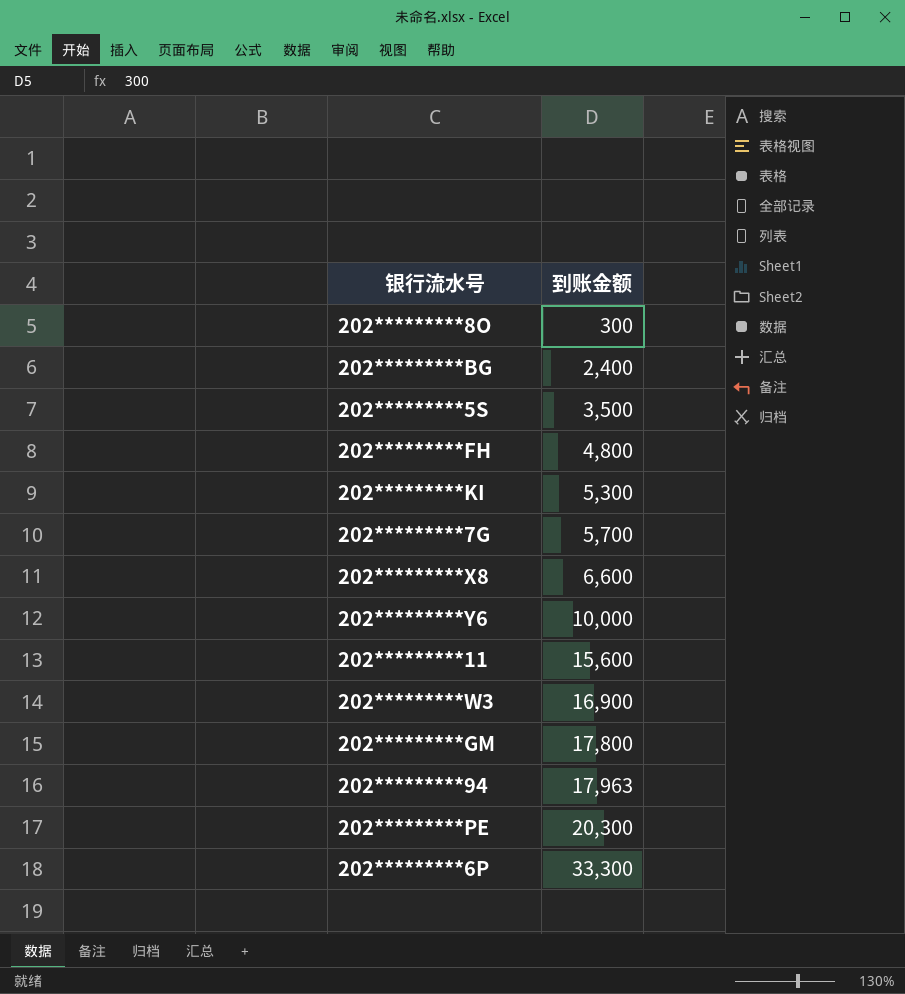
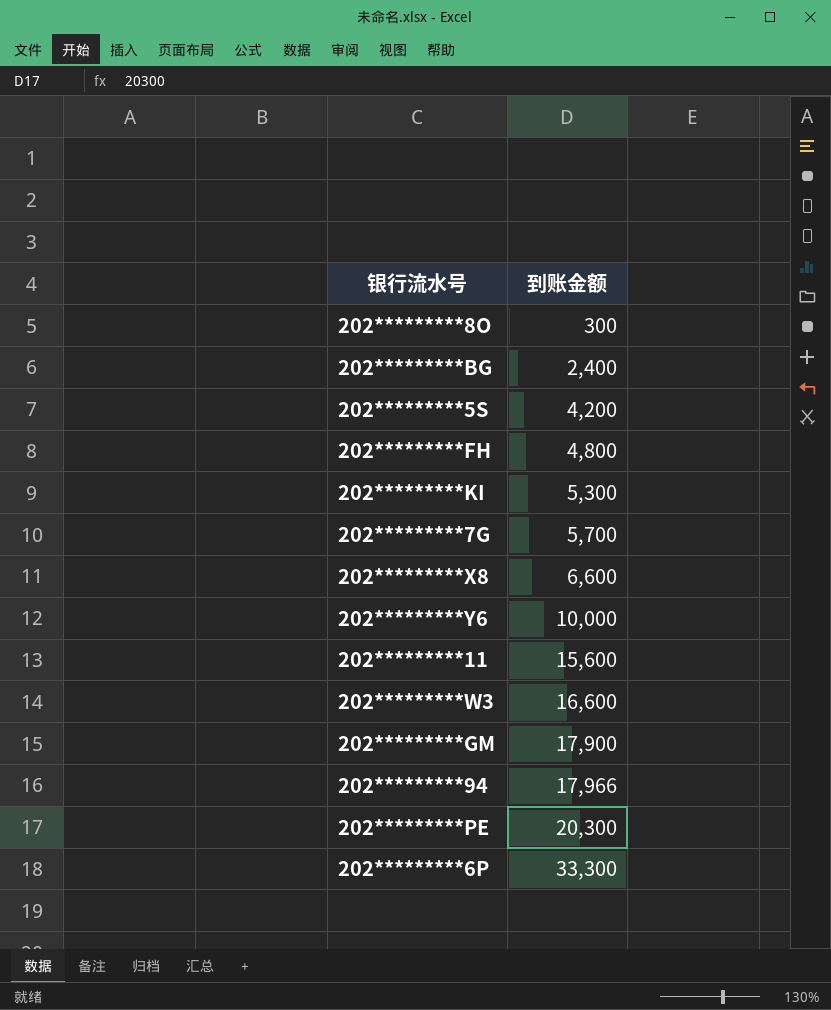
202*********5S | 到账金额: 3,500 -> 4,200
202*********W3 | 到账金额: 16,900 -> 16,600
202*********GM | 到账金额: 17,800 -> 17,900
202*********94 | 到账金额: 17,963 -> 17,966

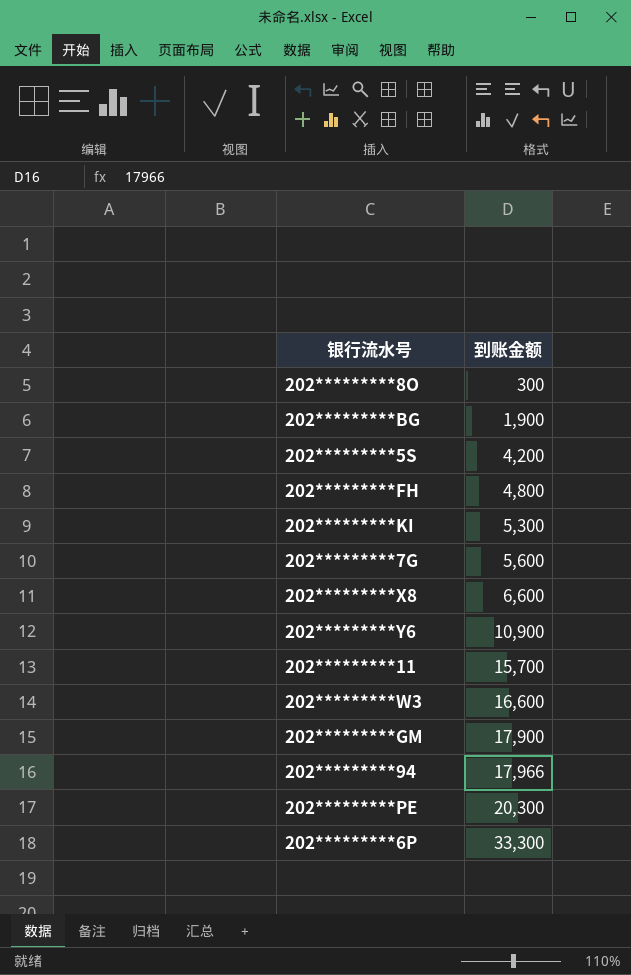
202*********BG | 到账金额: 2,400 -> 1,900
202*********7G | 到账金额: 5,700 -> 5,600
202*********Y6 | 到账金额: 10,000 -> 10,900
202*********11 | 到账金额: 15,600 -> 15,700

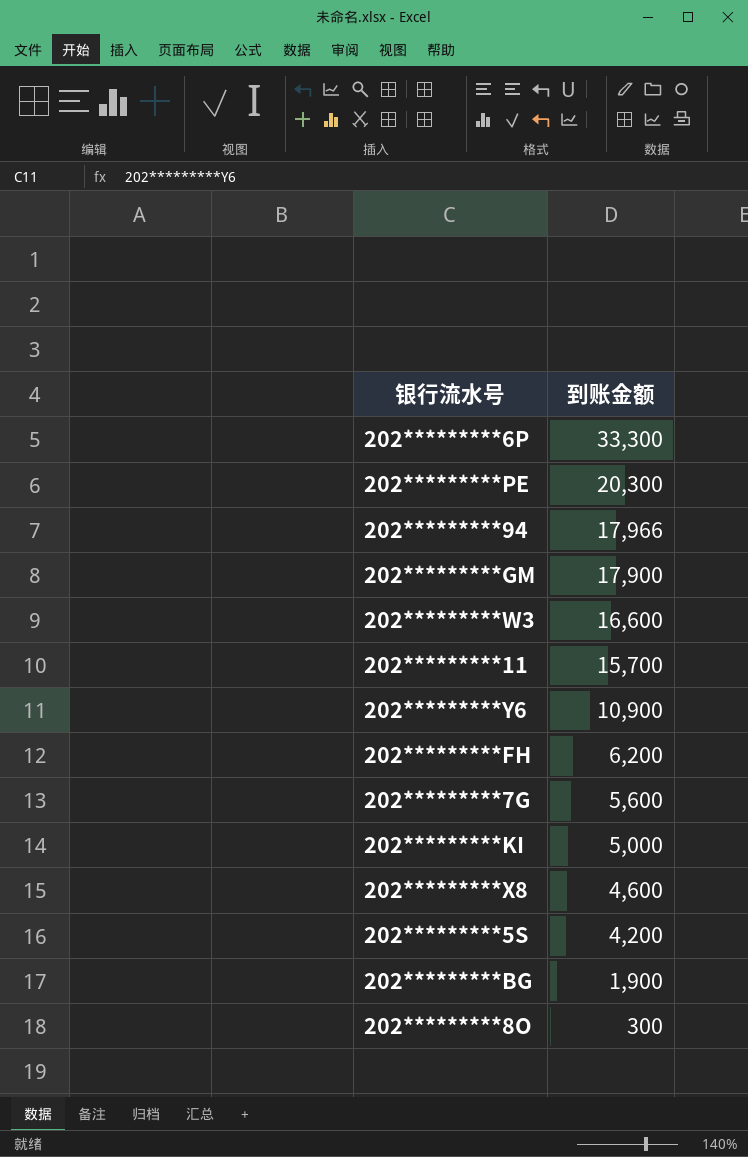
row order: 到账金额 ascending -> 到账金额 descending
202*********FH | 到账金额: 4,800 -> 6,200
202*********KI | 到账金额: 5,300 -> 5,000
202*********X8 | 到账金额: 6,600 -> 4,600

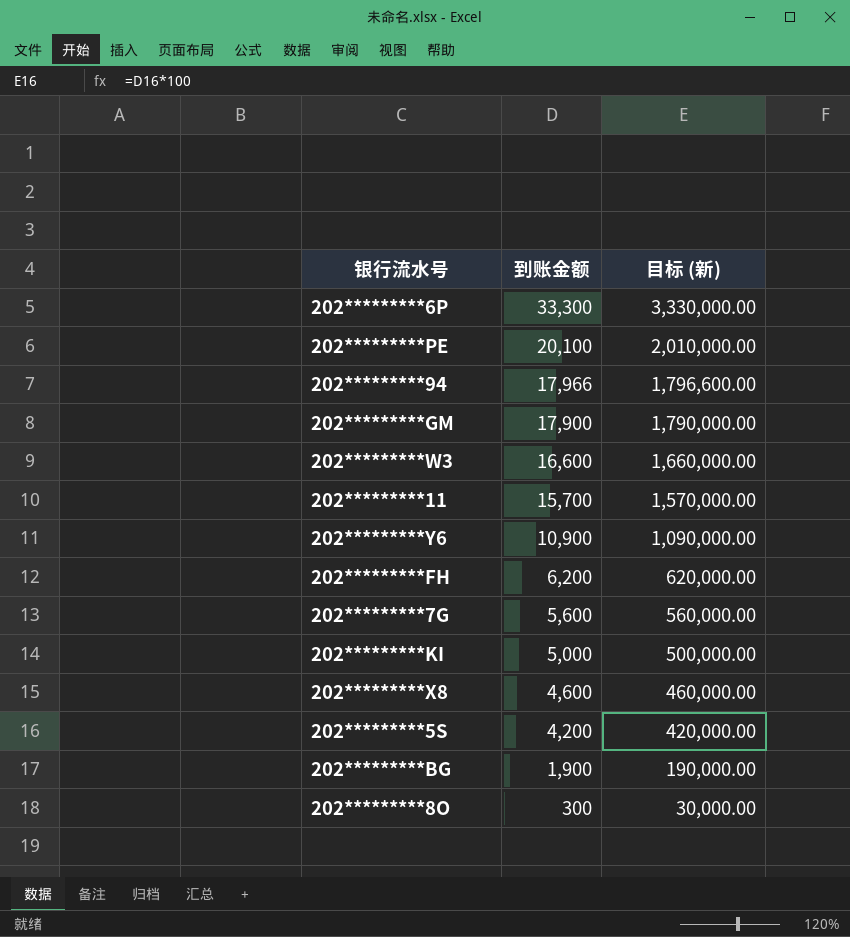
column 目标 (新) | formula: none -> [到账金额] * 100
202*********PE | 到账金额: 20,300 -> 20,100

